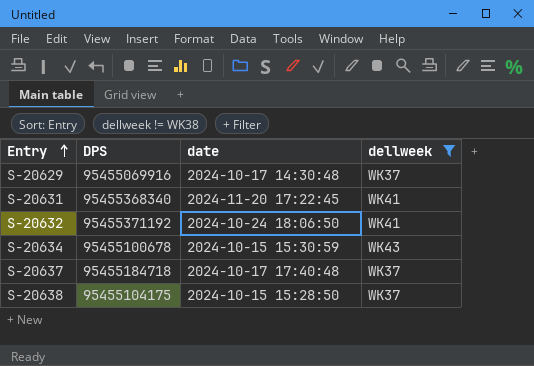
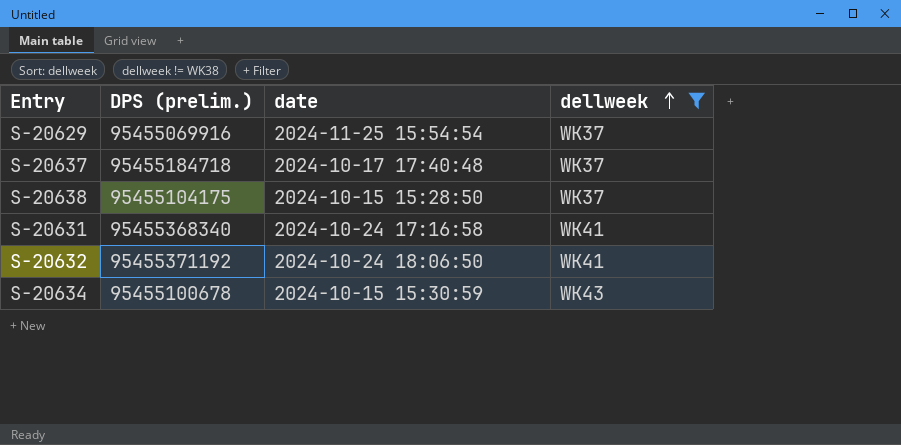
row order: Entry ascending -> dellweek ascending
column name: DPS -> DPS (prelim.)
S-20629 | date: 2024-10-17 14:30:48 -> 2024-11-25 15:54:54
S-20631 | date: 2024-11-20 17:22:45 -> 2024-10-24 17:16:58

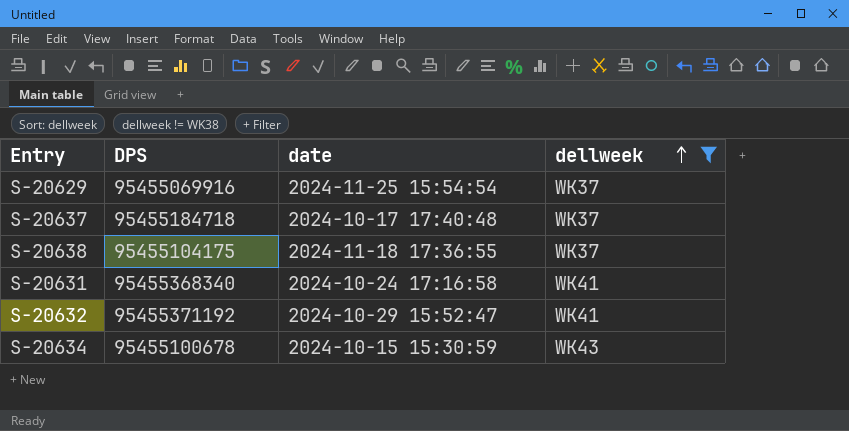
column name: DPS (prelim.) -> DPS
S-20638 | date: 2024-10-15 15:28:50 -> 2024-11-18 17:36:55
S-20632 | date: 2024-10-24 18:06:50 -> 2024-10-29 15:52:47

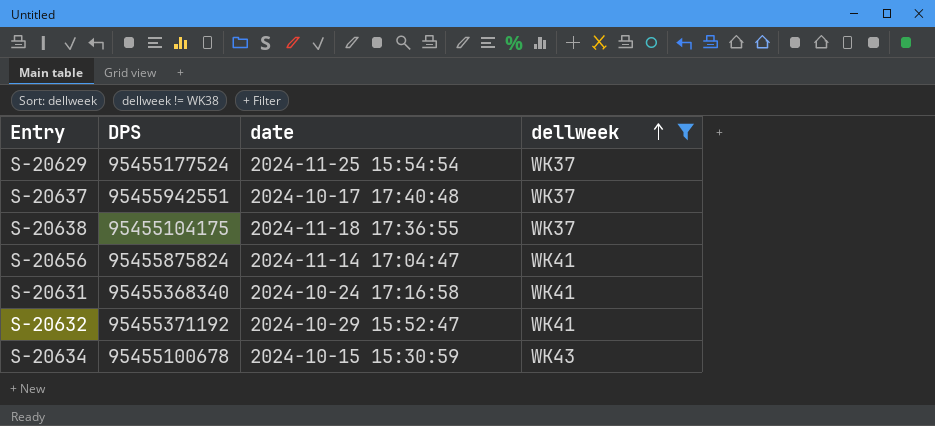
S-20629 | DPS: 95455069916 -> 95455177524
S-20637 | DPS: 95455184718 -> 95455942551
row S-20656: none -> 95455875824 | 2024-11-14 17:04:47 | WK41

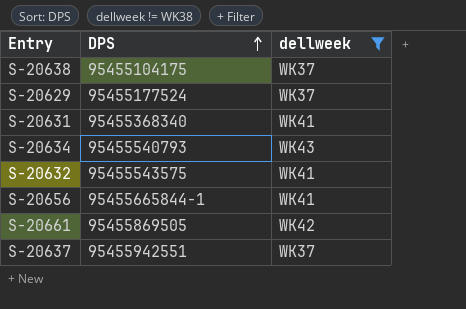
row order: dellweek ascending -> DPS ascending
column date | position: 3 -> none
S-20634 | DPS: 95455100678 -> 95455540793
S-20632 | DPS: 95455371192 -> 95455543575
S-20656 | DPS: 95455875824 -> 95455665844-1
row S-20661: none -> 95455869505 | WK42

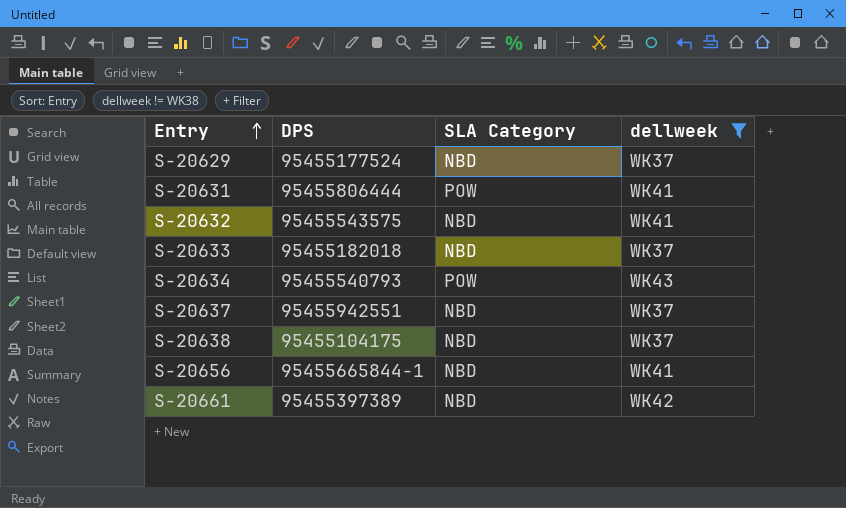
row order: DPS ascending -> Entry ascending
column SLA Category | position: none -> 3
S-20631 | DPS: 95455368340 -> 95455806444
row S-20633: none -> 95455182018 | NBD | WK37
S-20661 | DPS: 95455869505 -> 95455397389

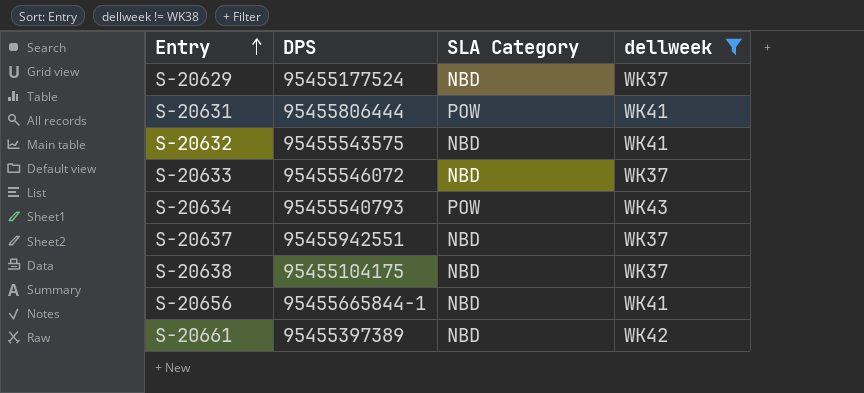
S-20633 | DPS: 95455182018 -> 95455546072

